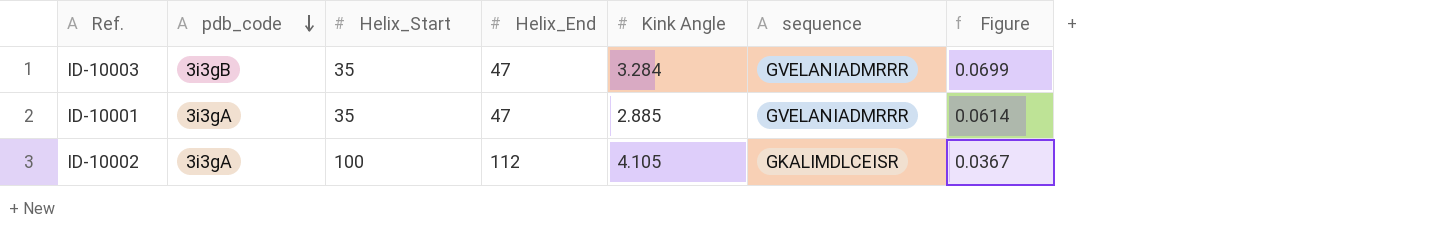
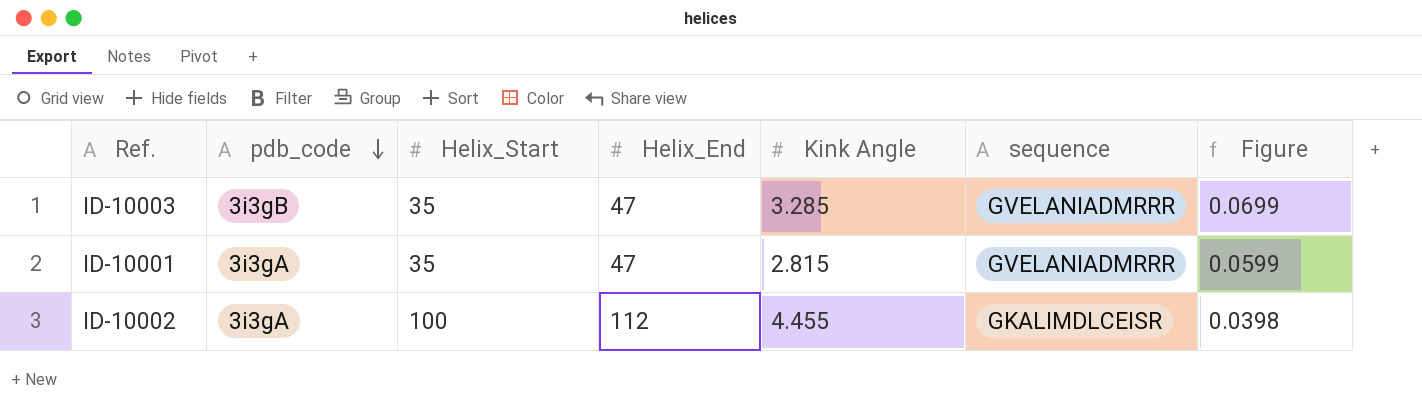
ID-10003 | Kink Angle: 3.284 -> 3.285
ID-10001 | Kink Angle: 2.885 -> 2.815
ID-10001 | Figure: 0.0614 -> 0.0599
ID-10002 | Kink Angle: 4.105 -> 4.455
ID-10002 | Figure: 0.0367 -> 0.0398

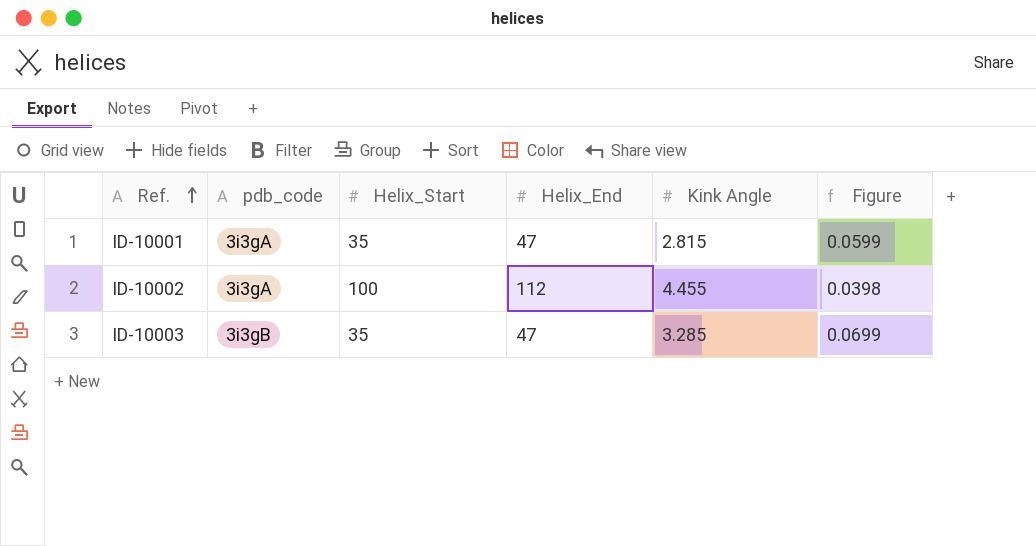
row order: pdb_code descending -> Ref. ascending
column sequence | position: 6 -> none

